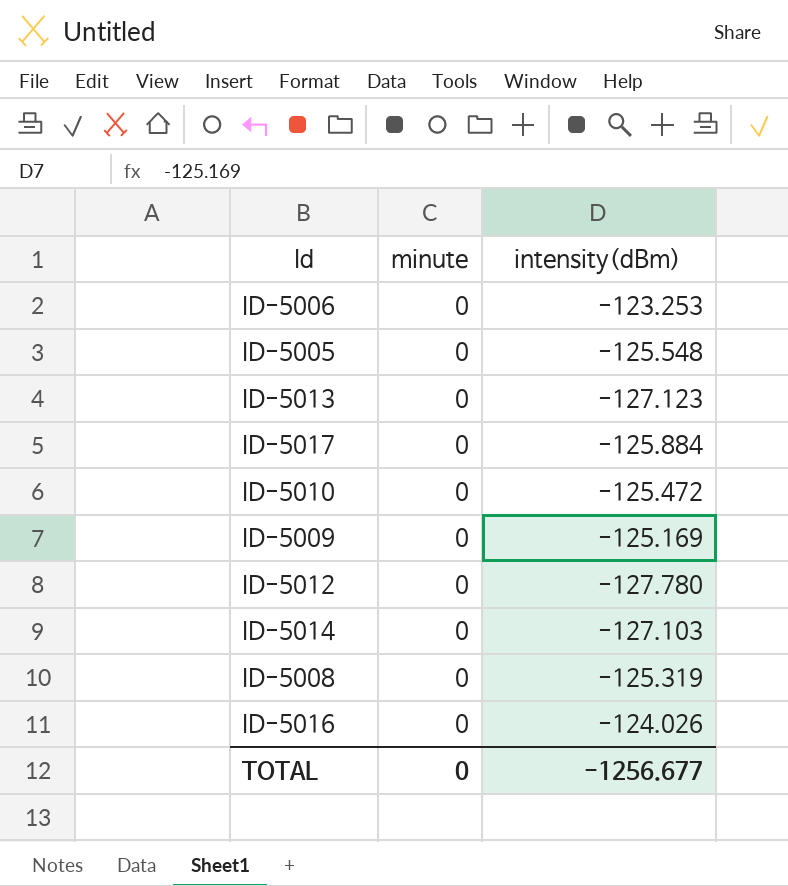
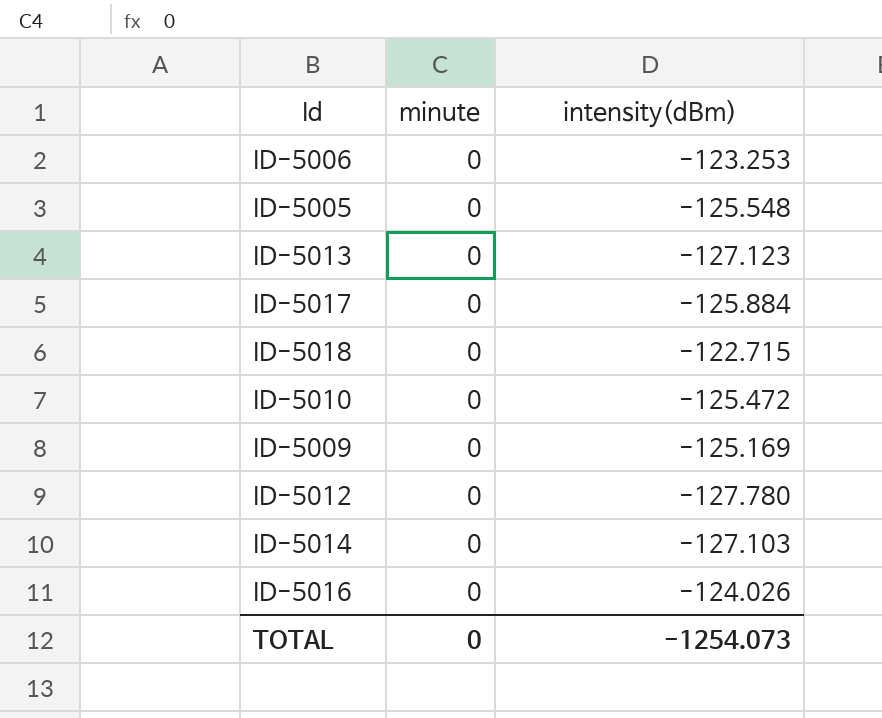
row ID-5008: 0 | -125.319 -> none
row ID-5018: none -> 0 | -122.715
TOTAL | intensity(dBm): -1256.677 -> -1254.073

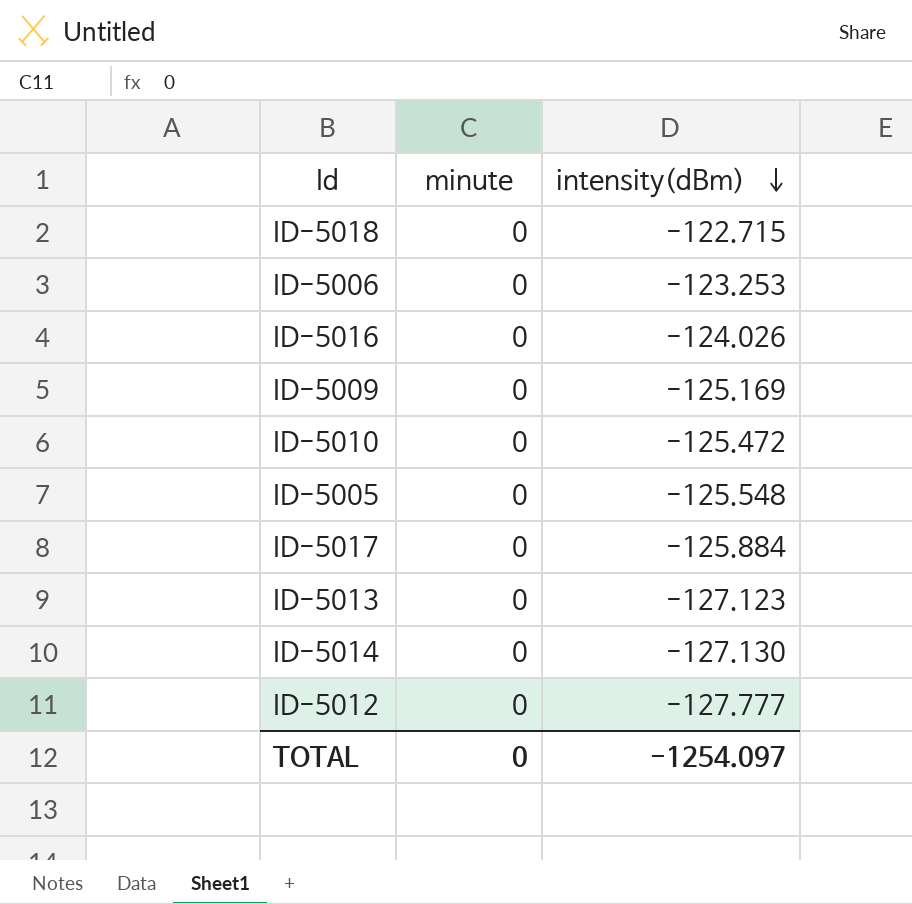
row order: none -> intensity(dBm) descending
ID-5014 | intensity(dBm): -127.103 -> -127.130
ID-5012 | intensity(dBm): -127.780 -> -127.777
TOTAL | intensity(dBm): -1254.073 -> -1254.097

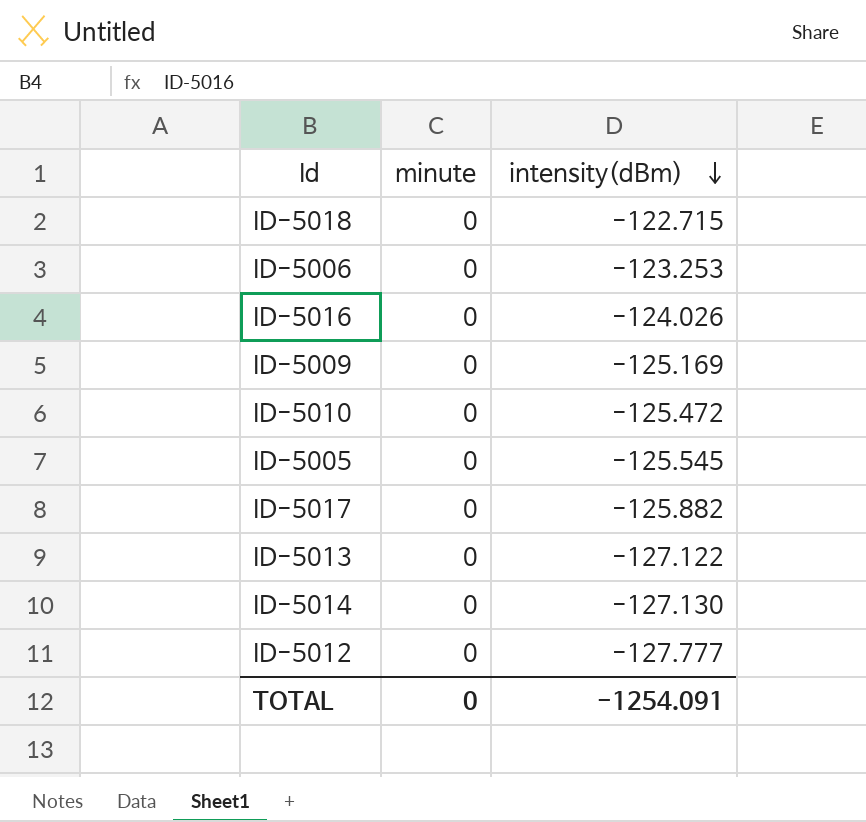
ID-5005 | intensity(dBm): -125.548 -> -125.545
ID-5017 | intensity(dBm): -125.884 -> -125.882
ID-5013 | intensity(dBm): -127.123 -> -127.122
TOTAL | intensity(dBm): -1254.097 -> -1254.091

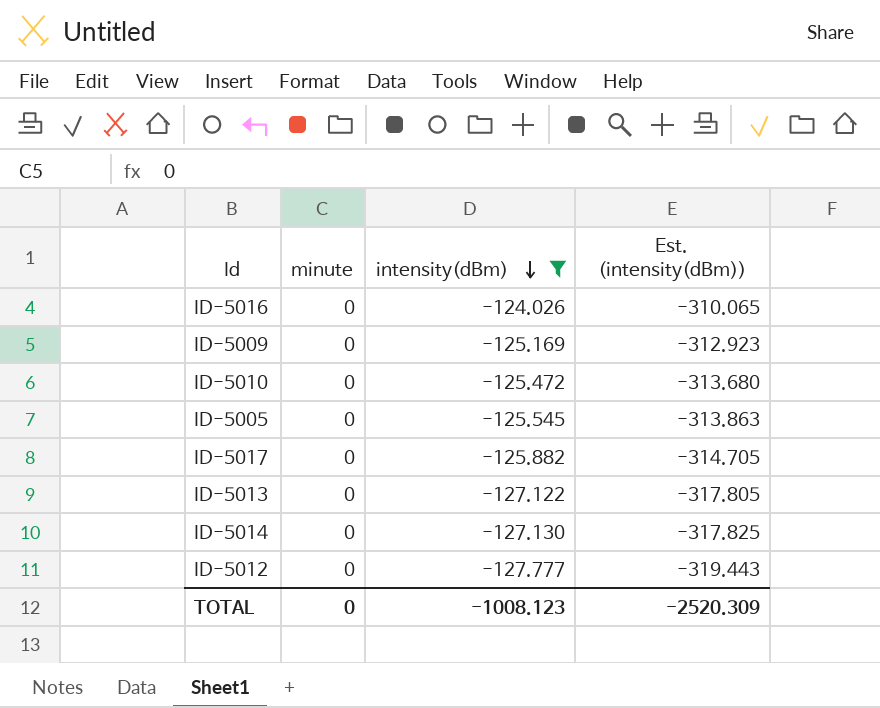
filter: none -> intensity(dBm) <= -124.026
column Est. (intensity(dBm)) | formula: none -> [intensity(dBm)] * 2.5
TOTAL | intensity(dBm): -1254.091 -> -1008.123

